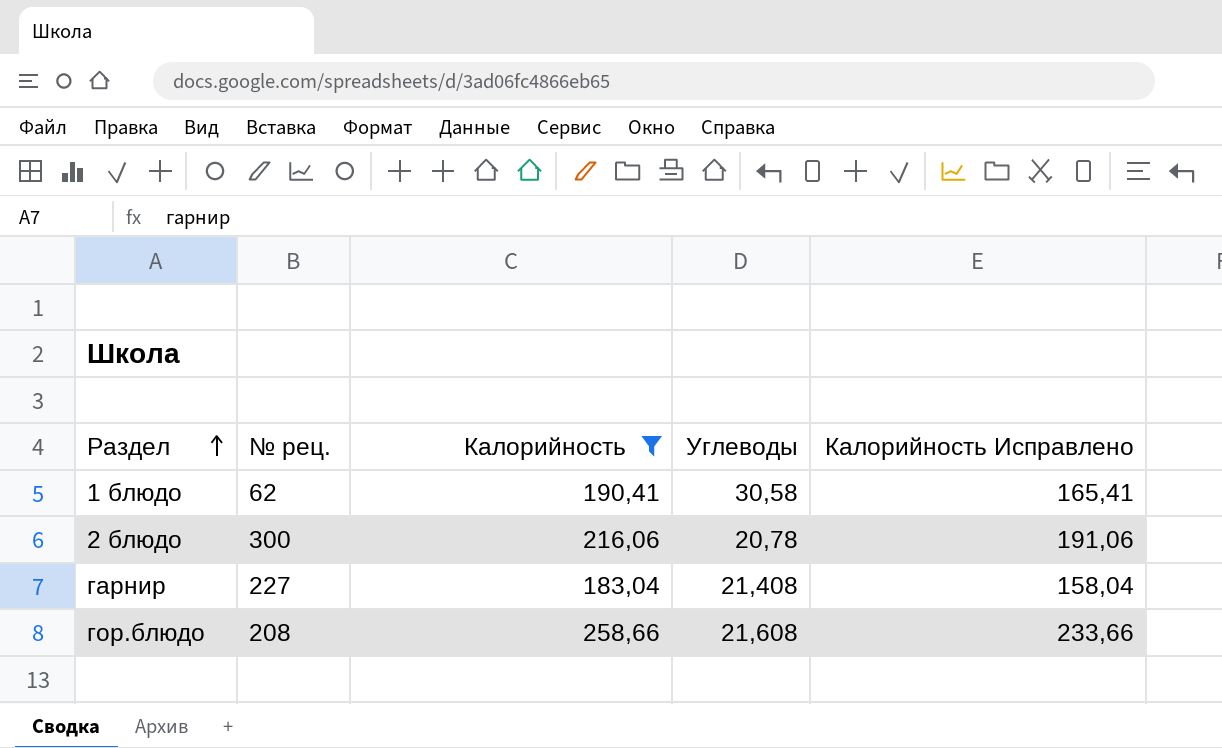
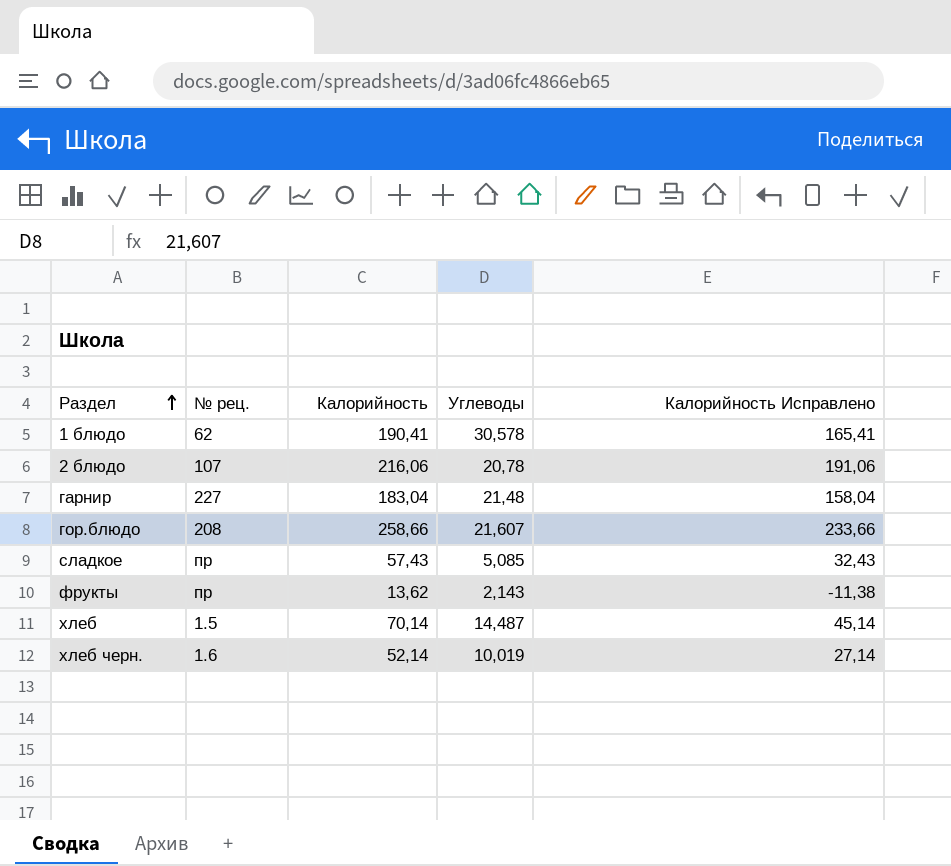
filter: Калорийность >= 183,04 -> none
1 блюдо | Углеводы: 30,58 -> 30,578
2 блюдо | № рец.: 300 -> 107
гарнир | Углеводы: 21,408 -> 21,48
гор.блюдо | Углеводы: 21,608 -> 21,607

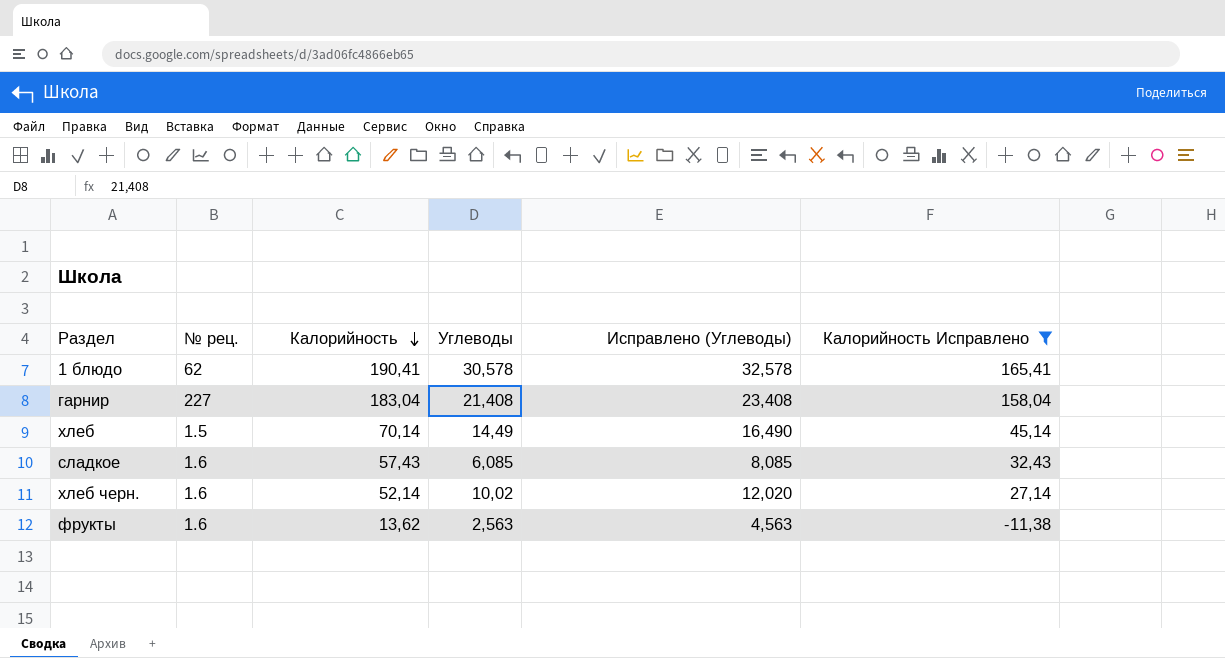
filter: none -> Калорийность Исправлено <= 165,41
row order: Раздел ascending -> Калорийность descending
column Исправлено (Углеводы) | formula: none -> [Углеводы] + 2
гарнир | Углеводы: 21,48 -> 21,408
хлеб | Углеводы: 14,487 -> 14,49
сладкое | № рец.: пр -> 1.6
сладкое | Углеводы: 5,085 -> 6,085
хлеб черн. | Углеводы: 10,019 -> 10,02
фрукты | № рец.: пр -> 1.6
фрукты | Углеводы: 2,143 -> 2,563

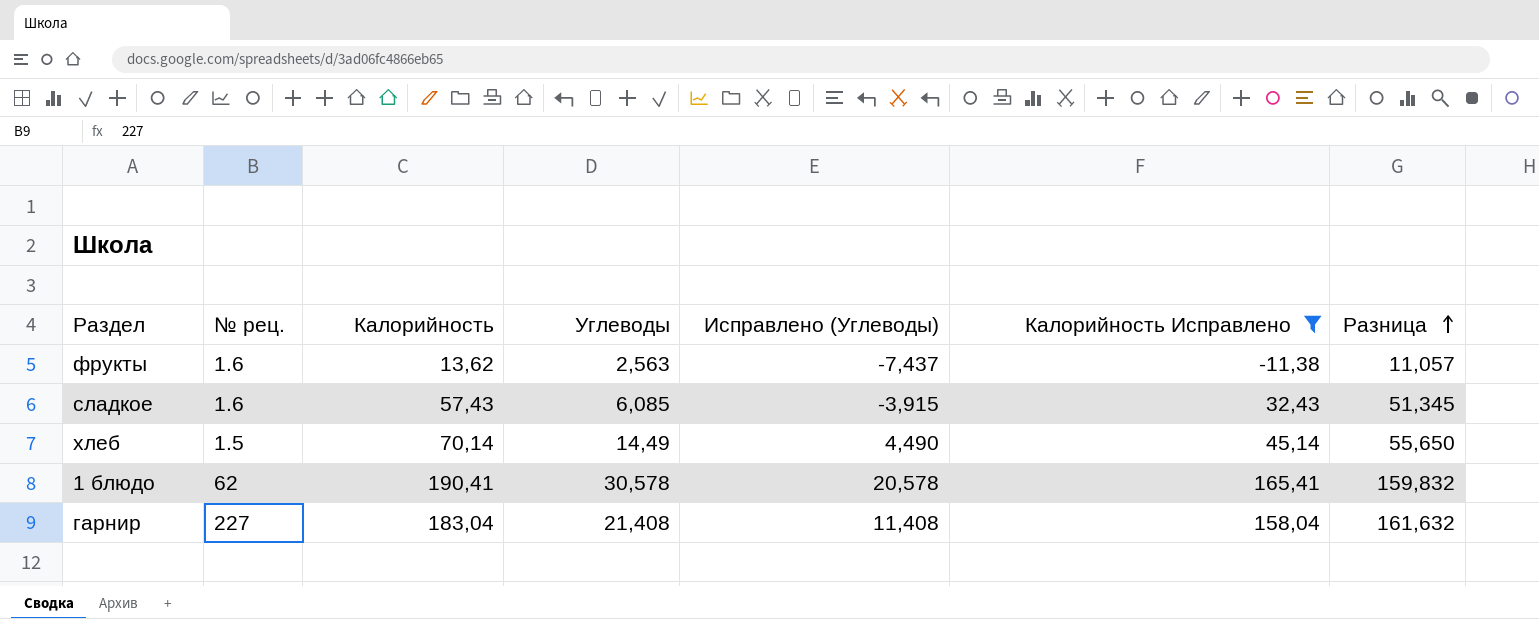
row order: Калорийность descending -> Разница ascending
column Исправлено (Углеводы) | formula: [Углеводы] + 2 -> [Углеводы] - 10
column Разница | formula: none -> [Калорийность] - [Углеводы]
row хлеб черн.: 1.6 | 52,14 | 10,02 | 12,020 | 27,14 -> none

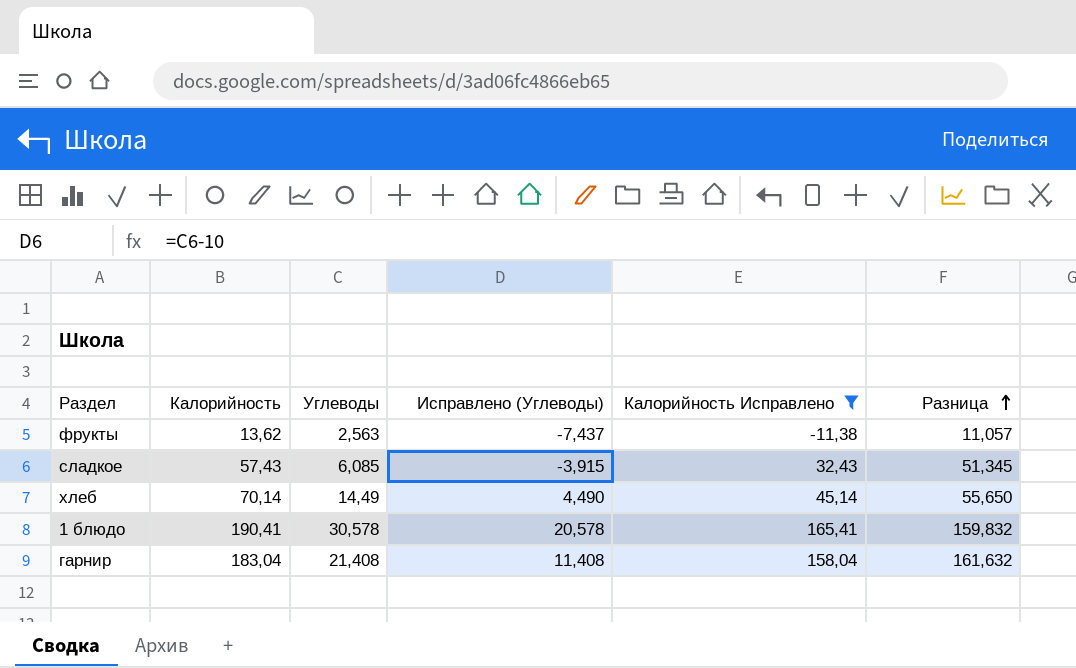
column № рец. | position: 2 -> none

